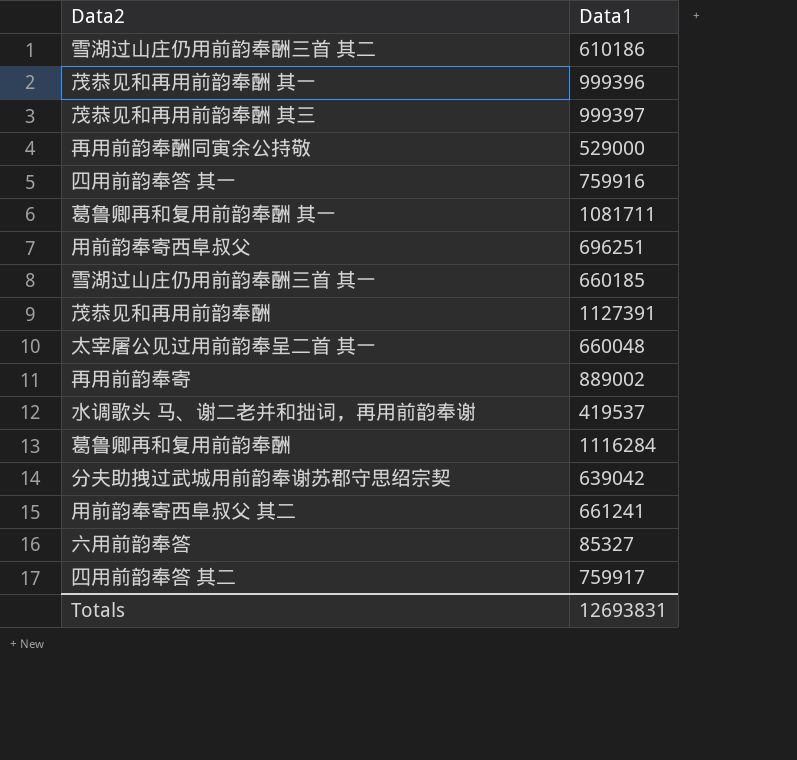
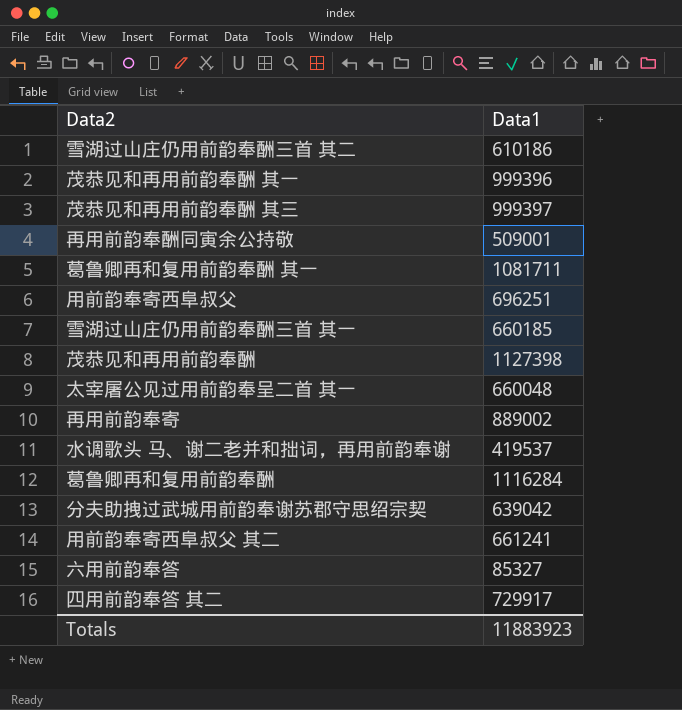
row 四用前韵奉答 其一: 759916 -> none
再用前韵奉酬同寅余公持敬 | Data1: 529000 -> 509001
茂恭见和再用前韵奉酬 | Data1: 1127391 -> 1127398
四用前韵奉答 其二 | Data1: 759917 -> 729917
Totals | Data1: 12693831 -> 11883923

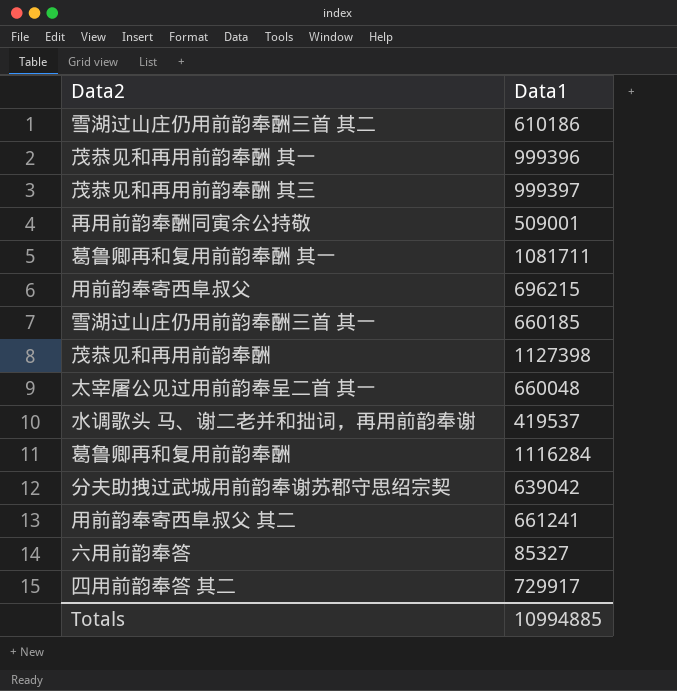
row 再用前韵奉寄: 889002 -> none
用前韵奉寄西阜叔父 | Data1: 696251 -> 696215
Totals | Data1: 11883923 -> 10994885

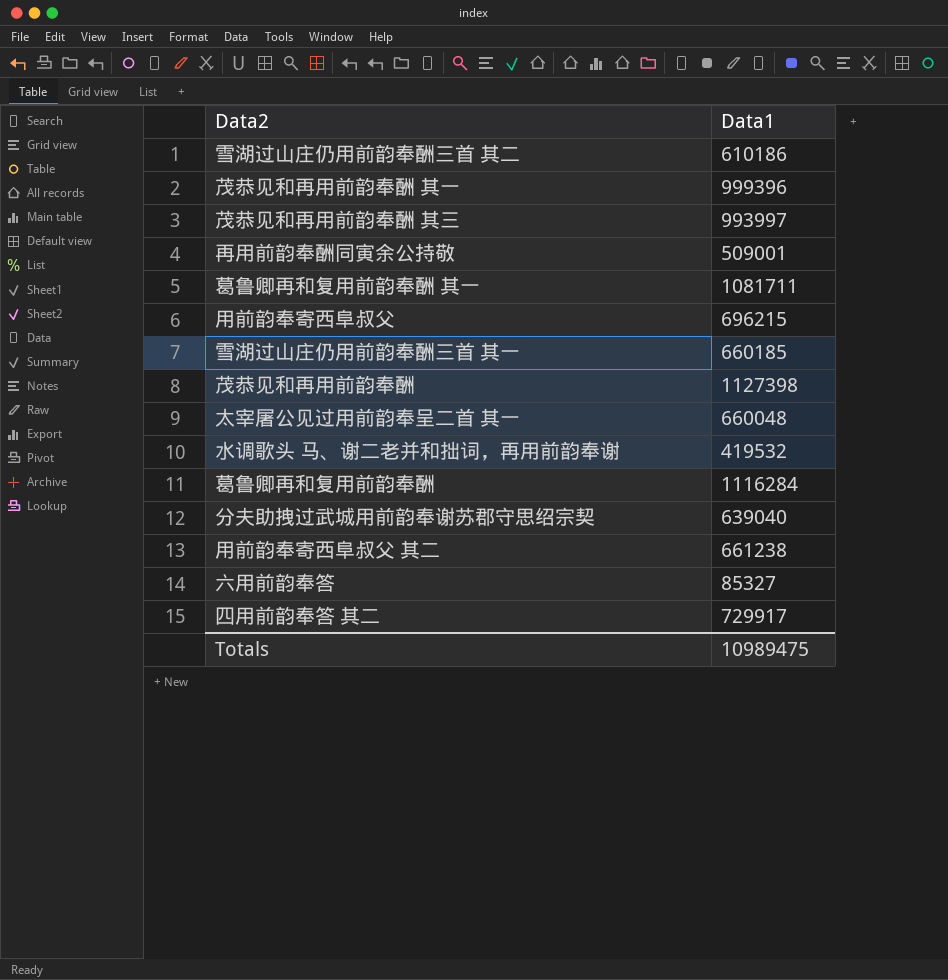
茂恭见和再用前韵奉酬 其三 | Data1: 999397 -> 993997
水调歌头 马、谢二老并和拙词，再用前韵奉谢 | Data1: 419537 -> 419532
分夫助拽过武城用前韵奉谢苏郡守思绍宗契 | Data1: 639042 -> 639040
用前韵奉寄西阜叔父 其二 | Data1: 661241 -> 661238
Totals | Data1: 10994885 -> 10989475

